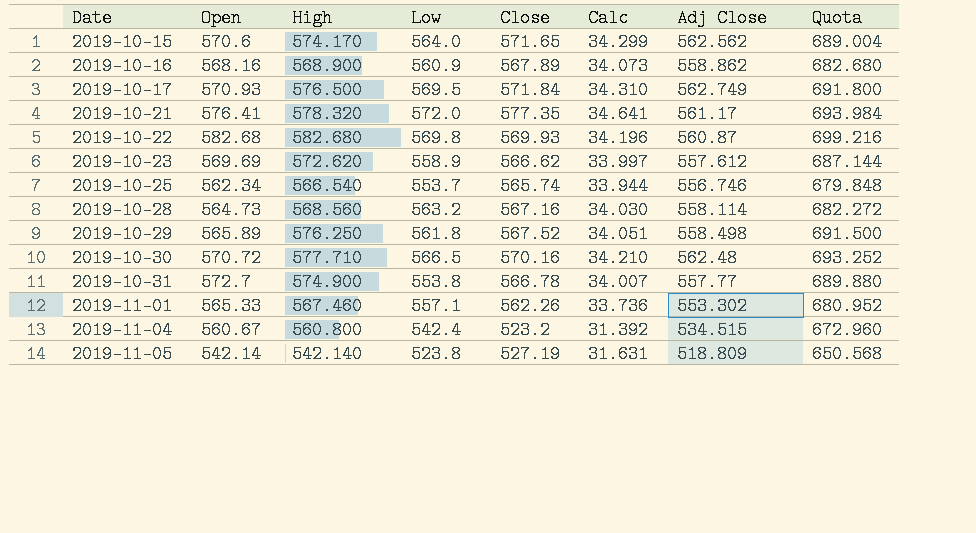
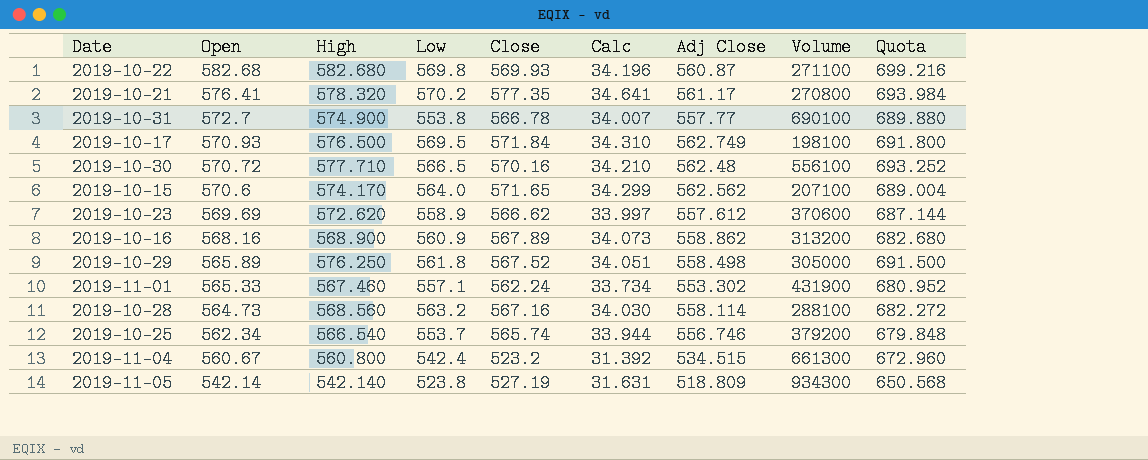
row order: Date ascending -> Open descending
column Volume | position: none -> 8
2019-10-21 | Low: 572.0 -> 570.2
2019-11-01 | Close: 562.26 -> 562.24
2019-11-01 | Calc: 33.736 -> 33.734

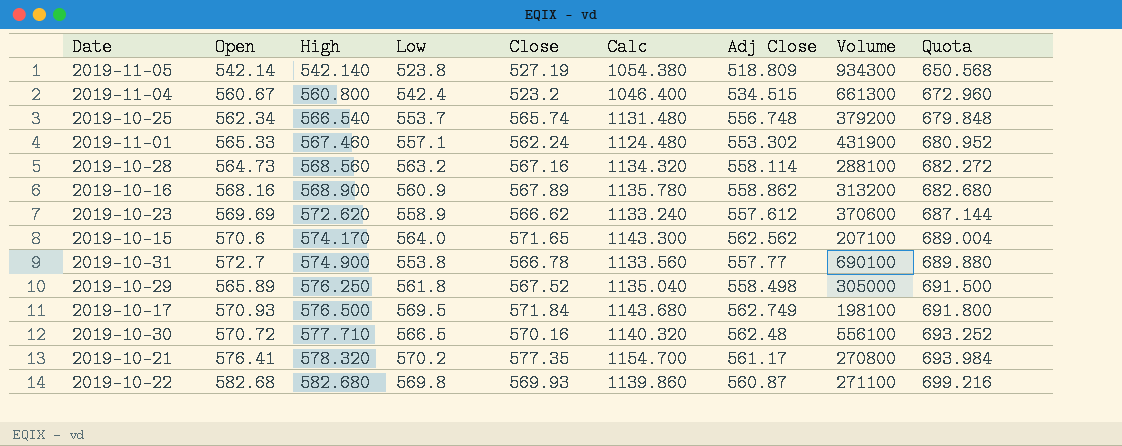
row order: Open descending -> High ascending
column Calc | formula: [Close] * 0.06 -> [Close] * 2
2019-10-25 | Adj Close: 556.746 -> 556.748

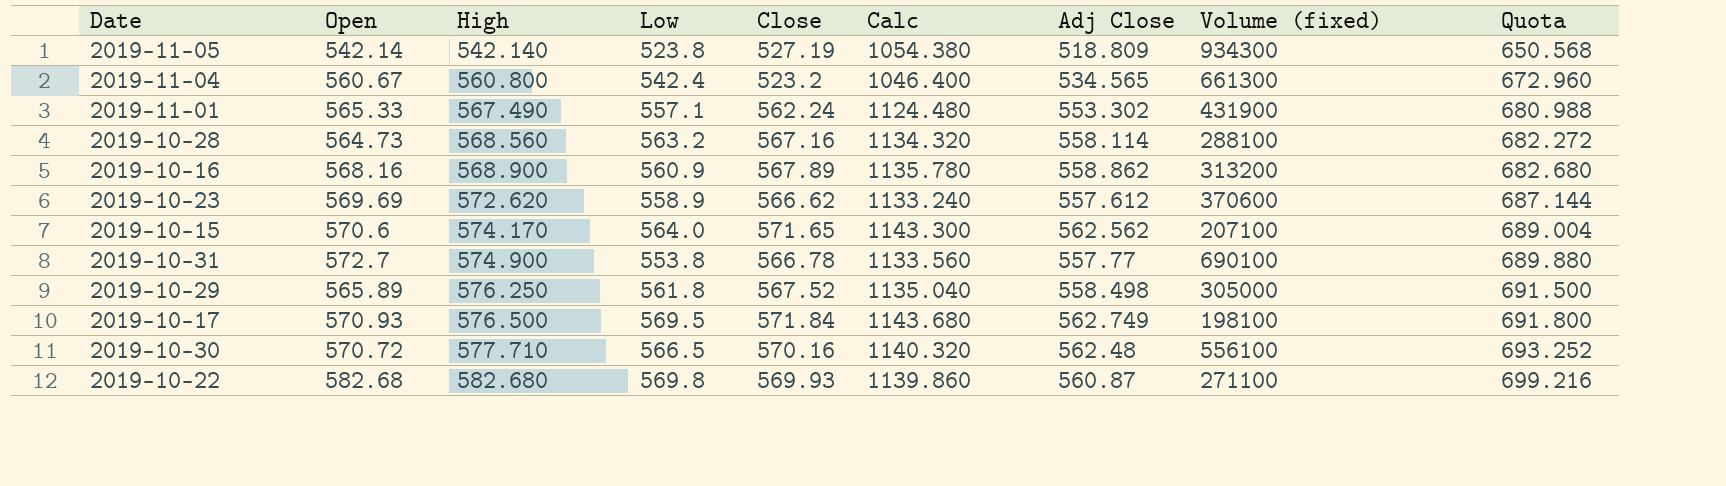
column name: Volume -> Volume (fixed)
row 2019-10-25: 562.34 | 566.540 | 553.7 | 565.74 | 1131.480 | 556.748 | 379200 | 679.848 -> none
row 2019-10-21: 576.41 | 578.320 | 570.2 | 577.35 | 1154.700 | 561.17 | 270800 | 693.984 -> none
2019-11-04 | Adj Close: 534.515 -> 534.565
2019-11-01 | High: 567.460 -> 567.490
2019-11-01 | Quota: 680.952 -> 680.988

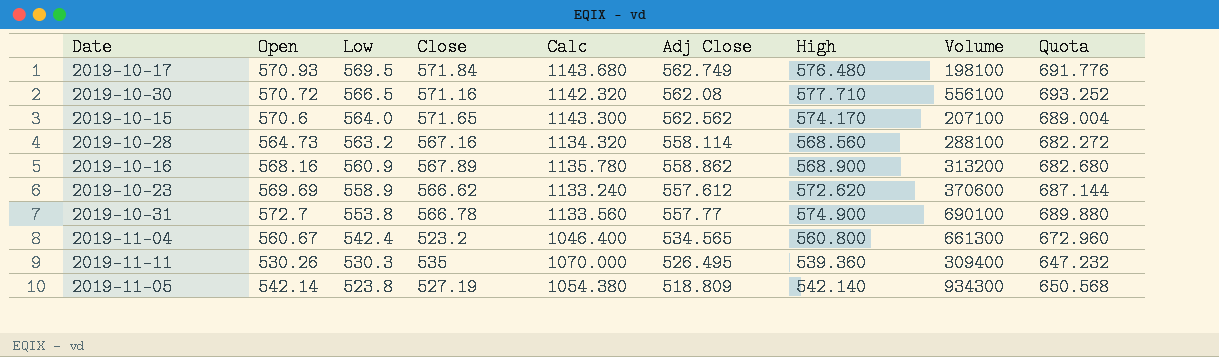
row order: High ascending -> Low descending
column High | position: 3 -> 7
column name: Volume (fixed) -> Volume
row 2019-11-01: 565.33 | 567.490 | 557.1 | 562.24 | 1124.480 | 553.302 | 431900 | 680.988 -> none
row 2019-10-29: 565.89 | 576.250 | 561.8 | 567.52 | 1135.040 | 558.498 | 305000 | 691.500 -> none
row 2019-10-22: 582.68 | 582.680 | 569.8 | 569.93 | 1139.860 | 560.87 | 271100 | 699.216 -> none
2019-10-17 | High: 576.500 -> 576.480
2019-10-17 | Quota: 691.800 -> 691.776
2019-10-30 | Close: 570.16 -> 571.16
2019-10-30 | Calc: 1140.320 -> 1142.320
2019-10-30 | Adj Close: 562.48 -> 562.08
row 2019-11-11: none -> 530.26 | 530.3 | 535 | 1070.000 | 526.495 | 539.360 | 309400 | 647.232

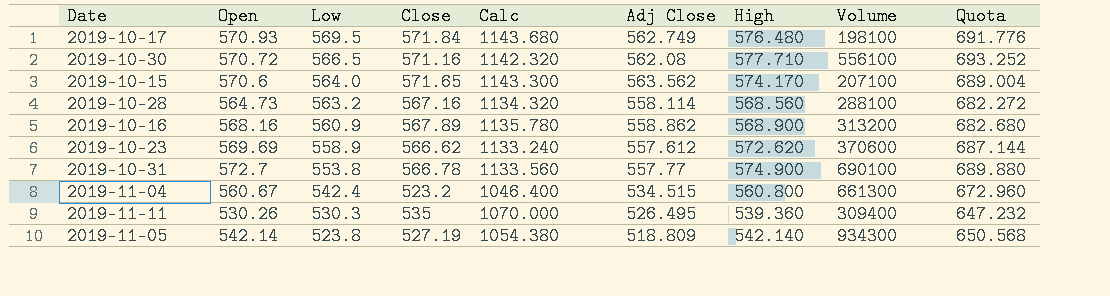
2019-10-15 | Adj Close: 562.562 -> 563.562
2019-11-04 | Adj Close: 534.565 -> 534.515

